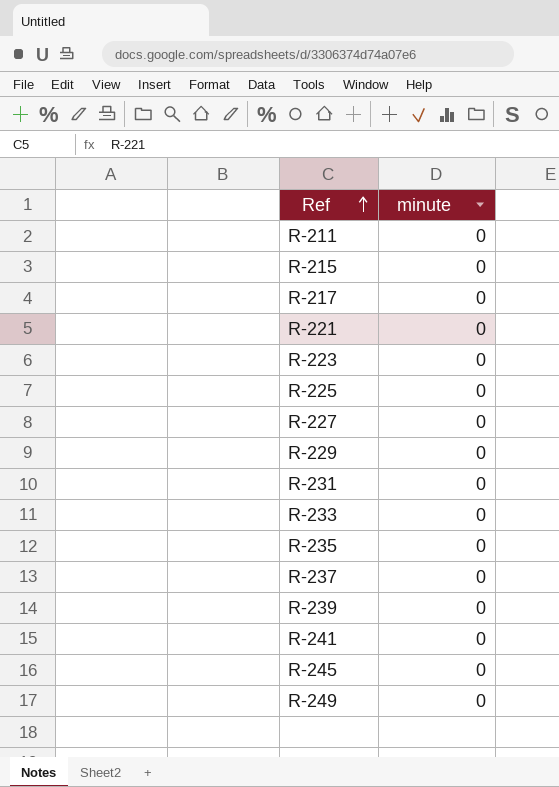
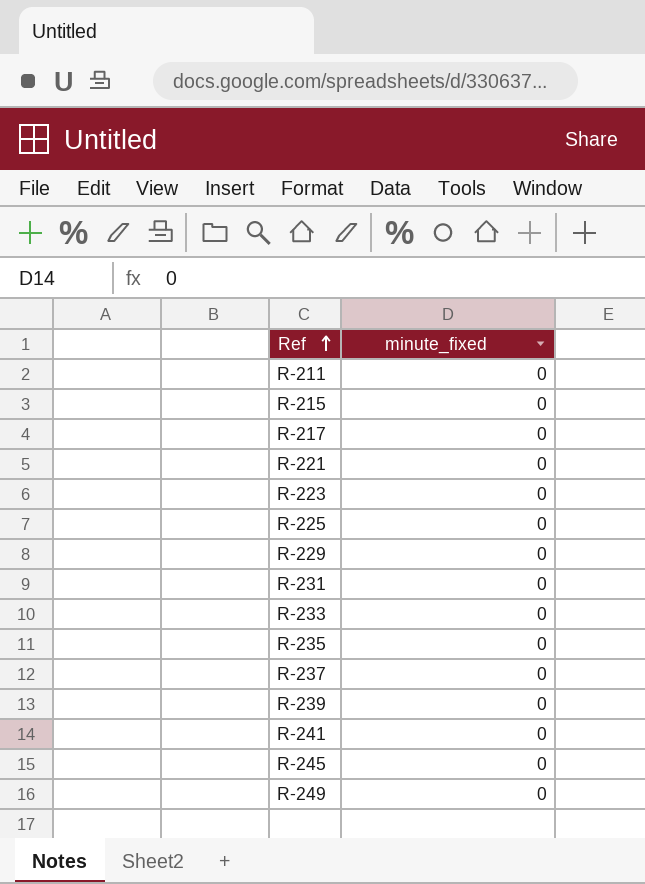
column name: minute -> minute_fixed
row R-227: 0 -> none

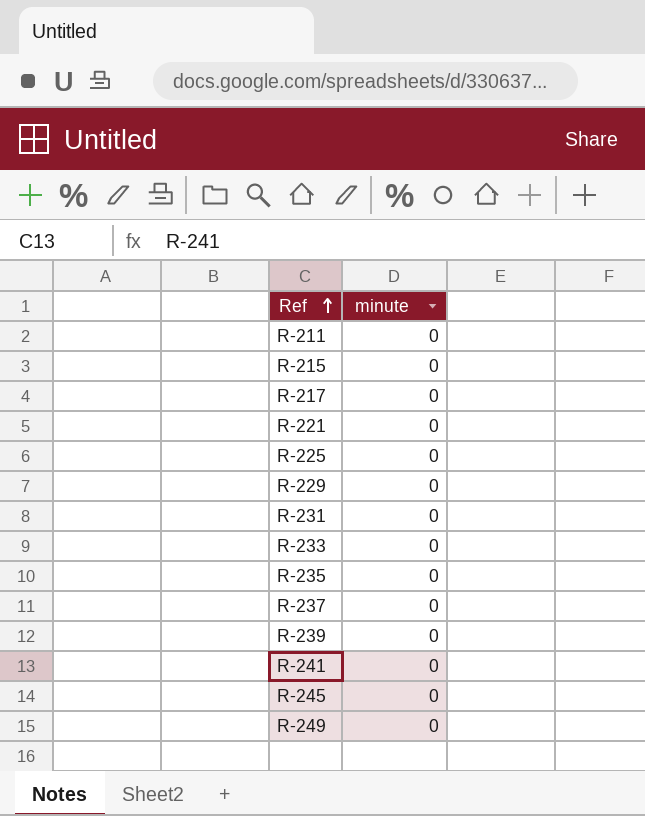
column name: minute_fixed -> minute
row R-223: 0 -> none

